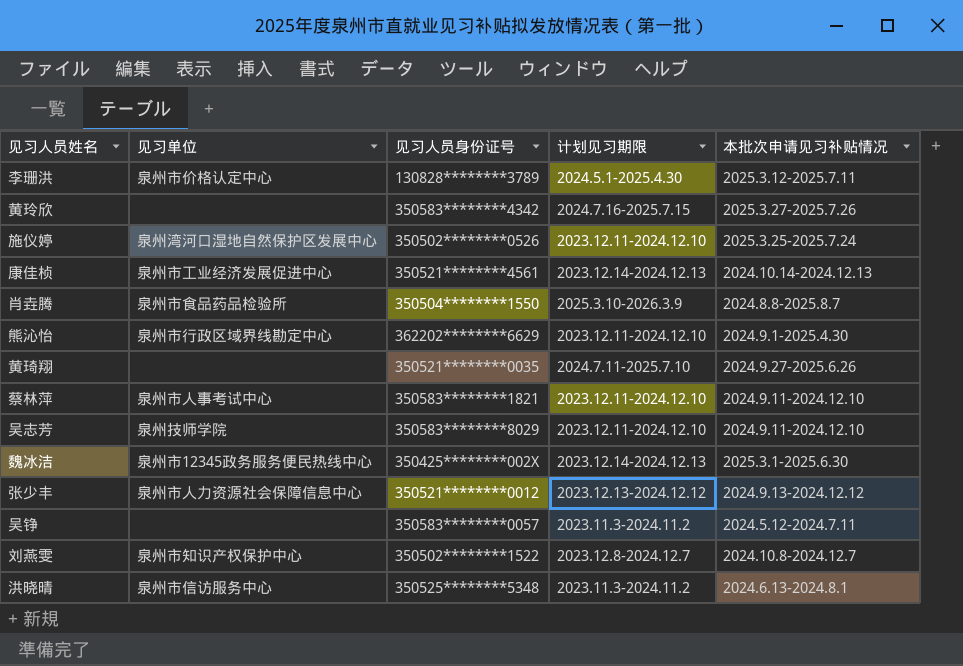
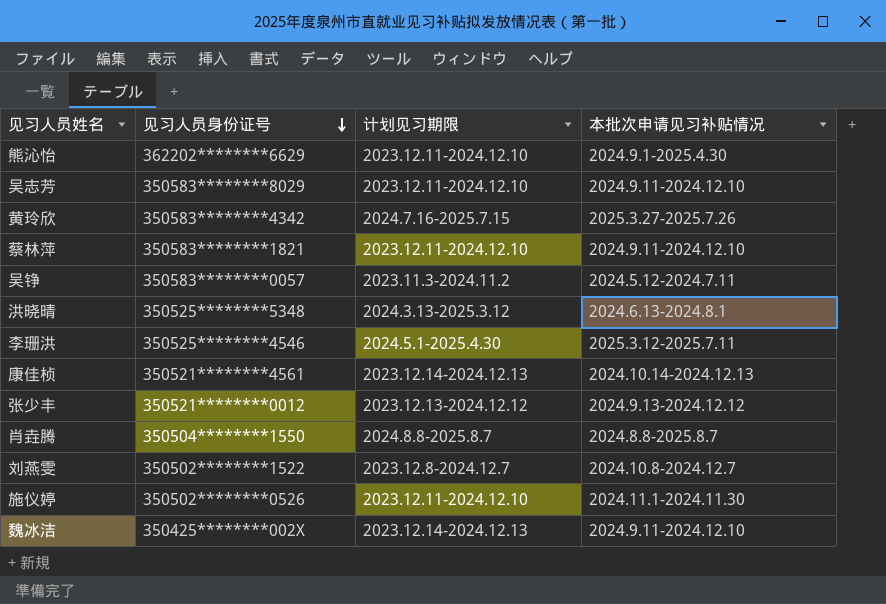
row order: none -> 见习人员身份证号 descending
column 见习单位 | position: 2 -> none
row 黄琦翔: none | 350521********0035 | 2024.7.11-2025.7.10 | 2024.9.27-2025.6.26 -> none
洪晓晴 | 计划见习期限: 2023.11.3-2024.11.2 -> 2024.3.13-2025.3.12
李珊洪 | 见习人员身份证号: 130828********3789 -> 350525********4546
肖垚腾 | 计划见习期限: 2025.3.10-2026.3.9 -> 2024.8.8-2025.8.7
施仪婷 | 本批次申请见习补贴情况: 2025.3.25-2025.7.24 -> 2024.11.1-2024.11.30
魏冰洁 | 本批次申请见习补贴情况: 2025.3.1-2025.6.30 -> 2024.9.11-2024.12.10

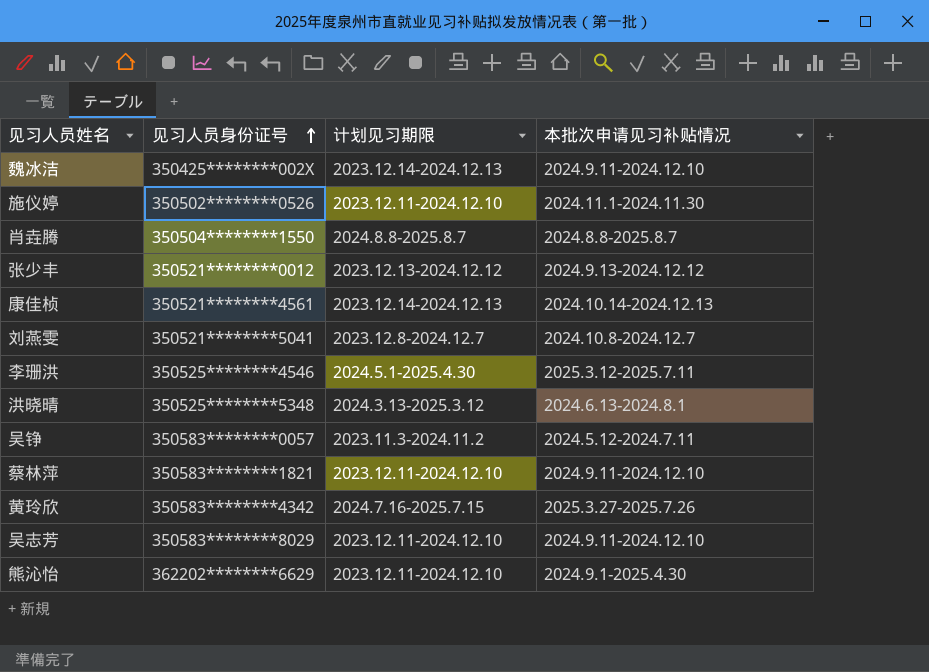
row order: 见习人员身份证号 descending -> 见习人员身份证号 ascending
刘燕雯 | 见习人员身份证号: 350502********1522 -> 350521********5041

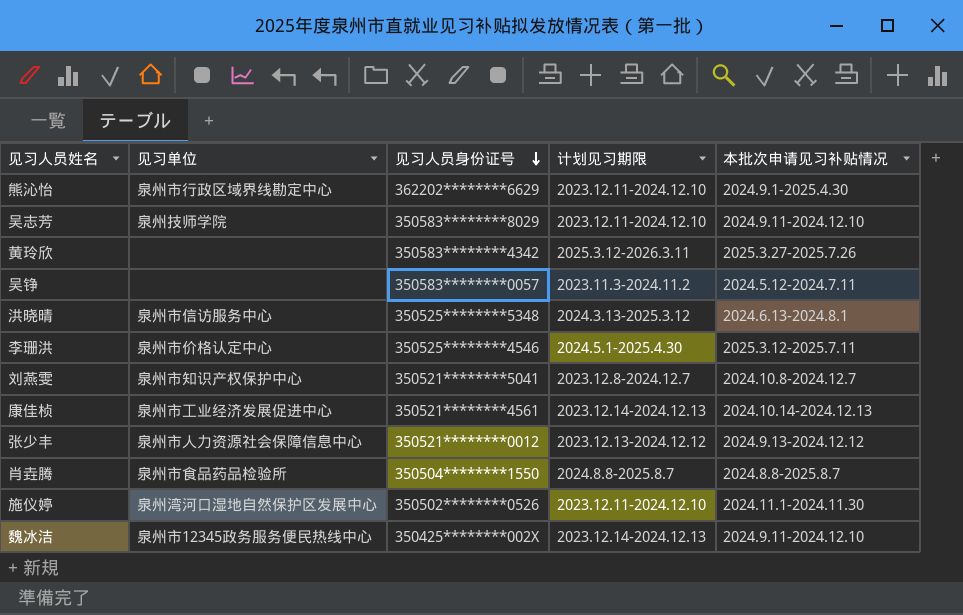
row order: 见习人员身份证号 ascending -> 见习人员身份证号 descending
column 见习单位 | position: none -> 2
row 蔡林萍: 350583********1821 | 2023.12.11-2024.12.10 | 2024.9.11-2024.12.10 -> none
黄玲欣 | 计划见习期限: 2024.7.16-2025.7.15 -> 2025.3.12-2026.3.11

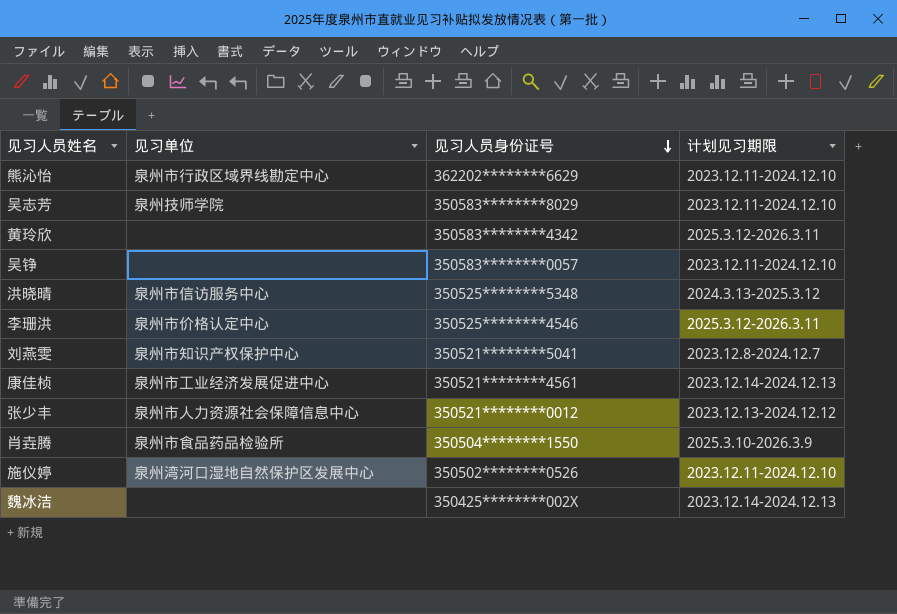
column 本批次申请见习补贴情况 | position: 5 -> none
吴铮 | 计划见习期限: 2023.11.3-2024.11.2 -> 2023.12.11-2024.12.10
李珊洪 | 计划见习期限: 2024.5.1-2025.4.30 -> 2025.3.12-2026.3.11
肖垚腾 | 计划见习期限: 2024.8.8-2025.8.7 -> 2025.3.10-2026.3.9
魏冰洁 | 见习单位: 泉州市12345政务服务便民热线中心 -> none

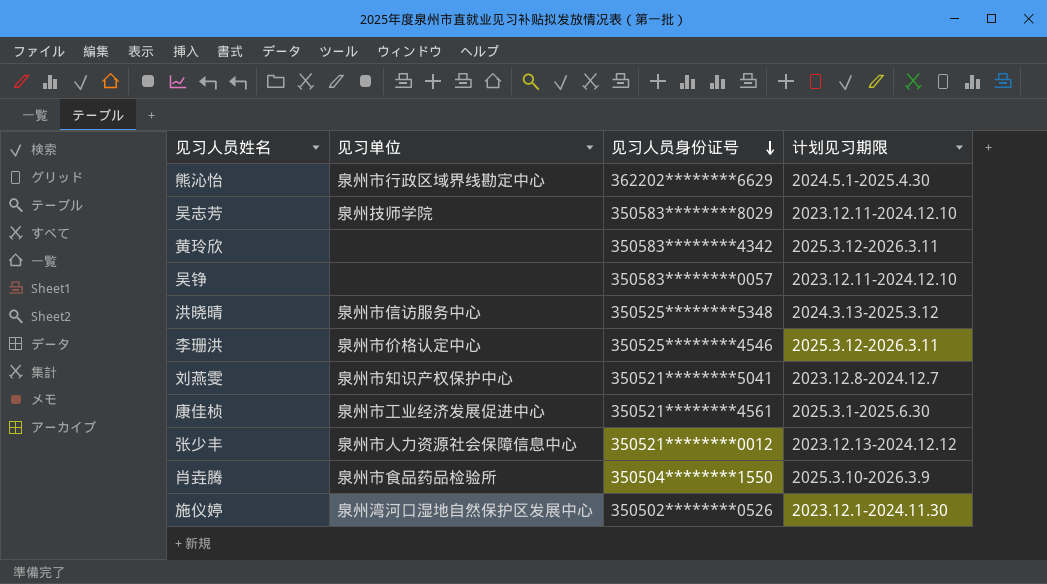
row 魏冰洁: none | 350425********002X | 2023.12.14-2024.12.13 -> none
熊沁怡 | 计划见习期限: 2023.12.11-2024.12.10 -> 2024.5.1-2025.4.30
康佳桢 | 计划见习期限: 2023.12.14-2024.12.13 -> 2025.3.1-2025.6.30
施仪婷 | 计划见习期限: 2023.12.11-2024.12.10 -> 2023.12.1-2024.11.30

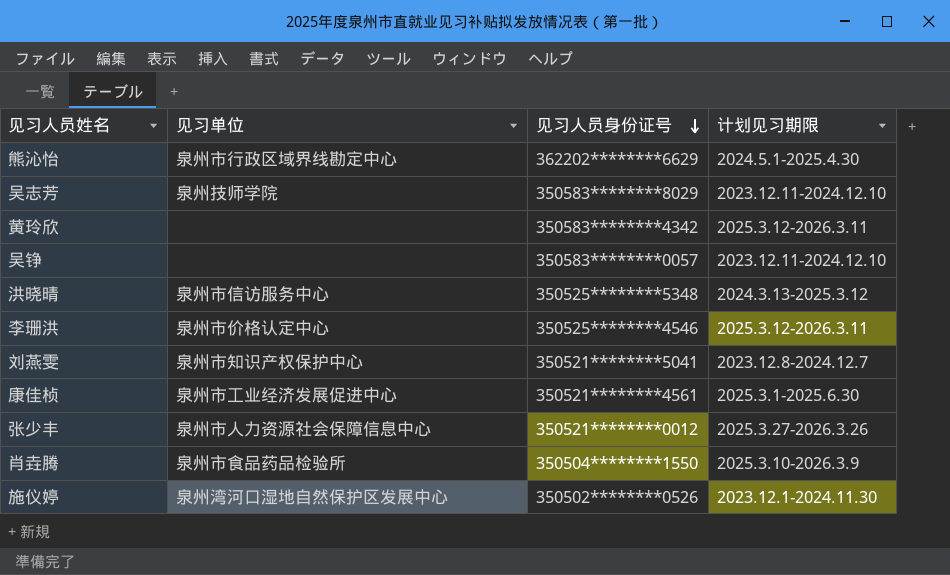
张少丰 | 计划见习期限: 2023.12.13-2024.12.12 -> 2025.3.27-2026.3.26

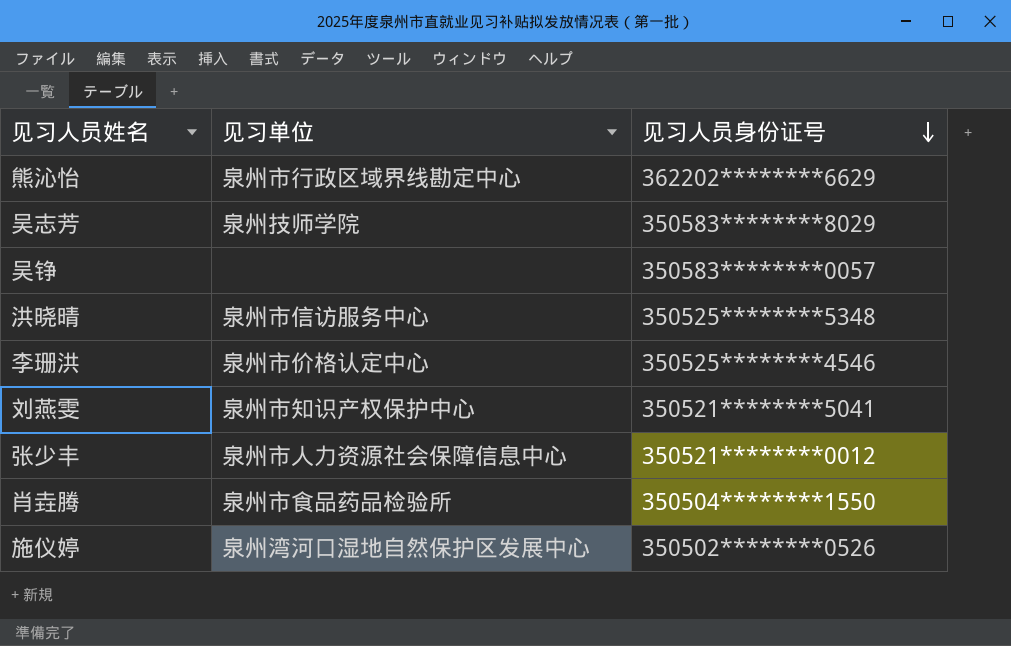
column 计划见习期限 | position: 4 -> none
row 黄玲欣: none | 350583********4342 | 2025.3.12-2026.3.11 -> none
row 康佳桢: 泉州市工业经济发展促进中心 | 350521********4561 | 2025.3.1-2025.6.30 -> none

